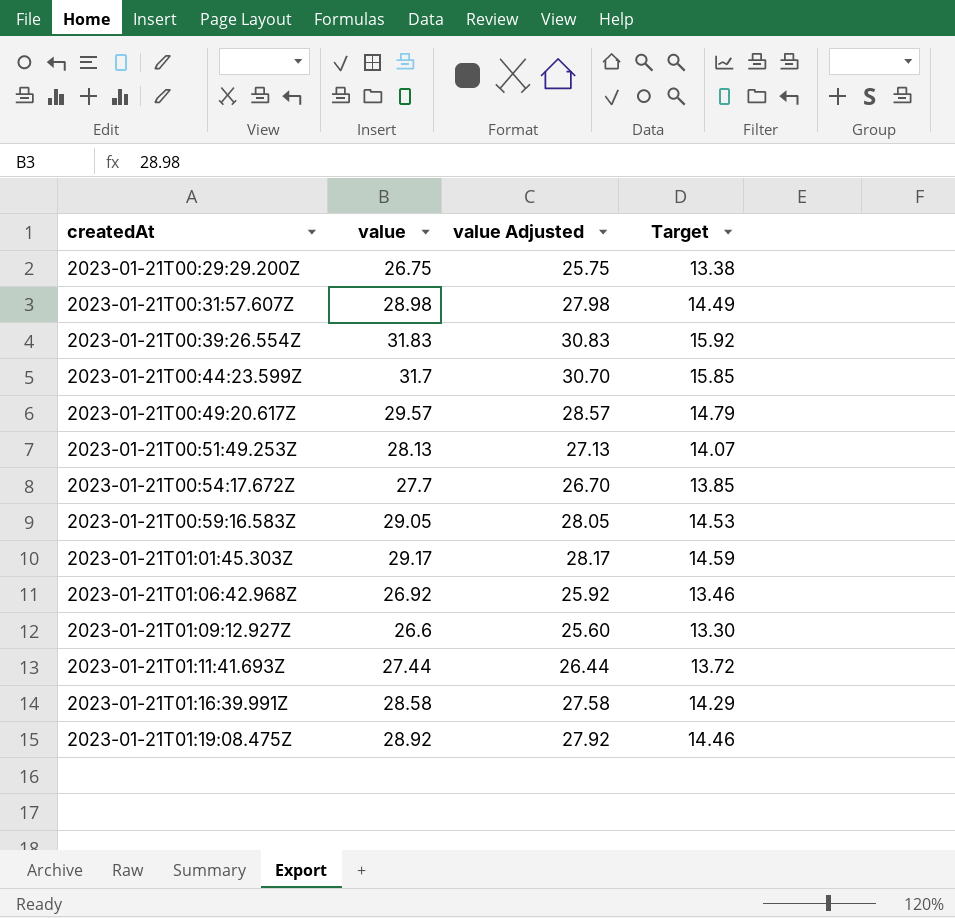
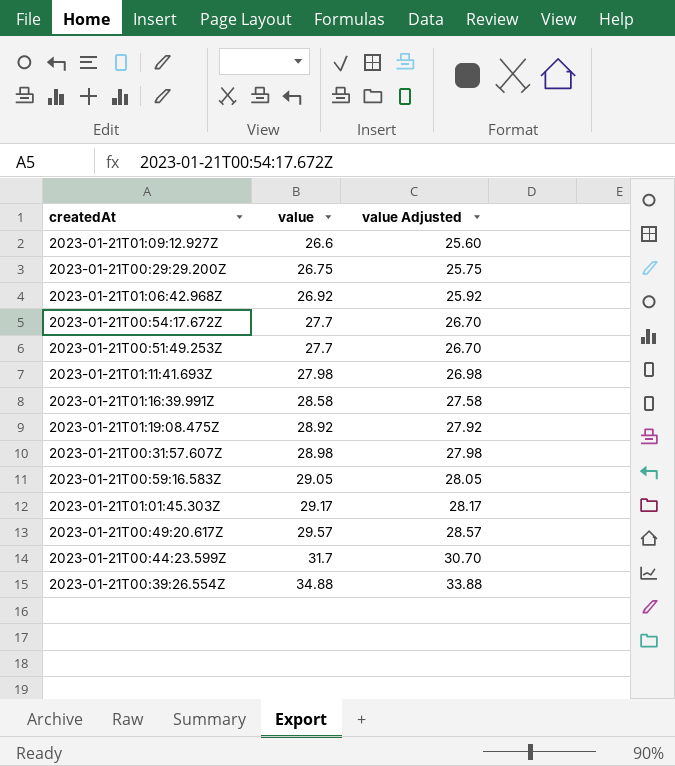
row order: createdAt ascending -> value ascending
column Target | formula: [value] * 0.5 -> none
2023-01-21T00:51:49.253Z | value: 28.13 -> 27.7
2023-01-21T00:51:49.253Z | value Adjusted: 27.13 -> 26.70
2023-01-21T01:11:41.693Z | value: 27.44 -> 27.98
2023-01-21T01:11:41.693Z | value Adjusted: 26.44 -> 26.98
2023-01-21T00:39:26.554Z | value: 31.83 -> 34.88
2023-01-21T00:39:26.554Z | value Adjusted: 30.83 -> 33.88

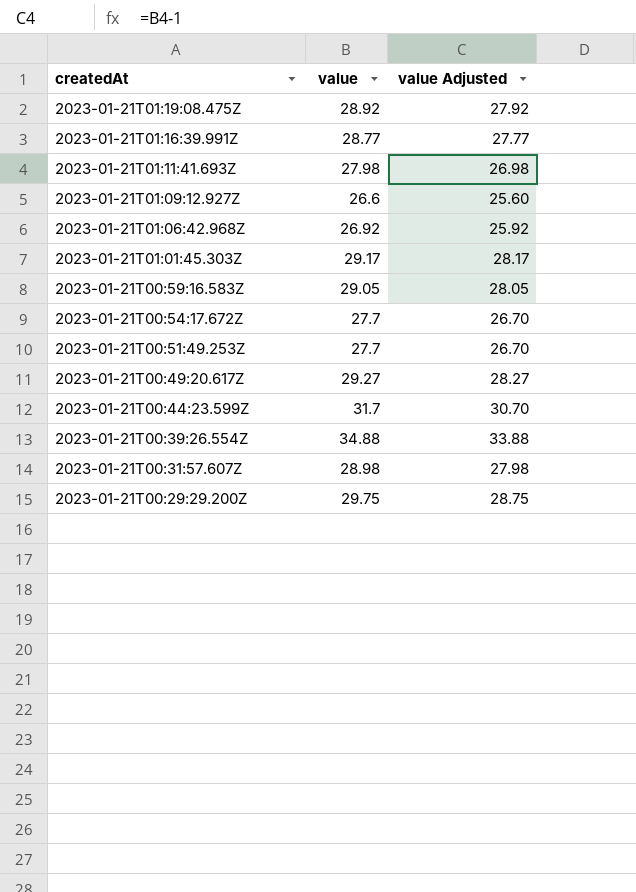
row order: value ascending -> createdAt descending
2023-01-21T01:16:39.991Z | value: 28.58 -> 28.77
2023-01-21T01:16:39.991Z | value Adjusted: 27.58 -> 27.77
2023-01-21T00:49:20.617Z | value: 29.57 -> 29.27
2023-01-21T00:49:20.617Z | value Adjusted: 28.57 -> 28.27
2023-01-21T00:29:29.200Z | value: 26.75 -> 29.75
2023-01-21T00:29:29.200Z | value Adjusted: 25.75 -> 28.75

